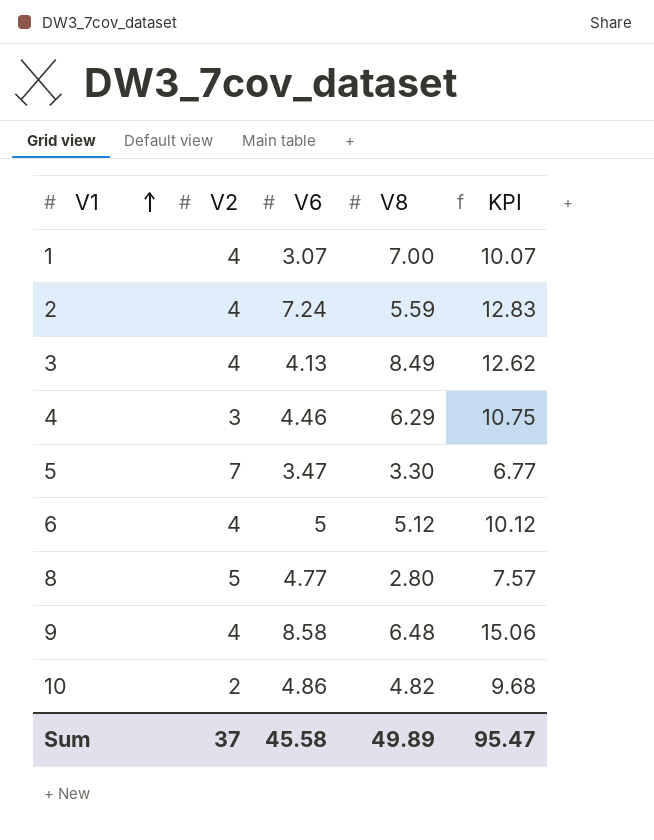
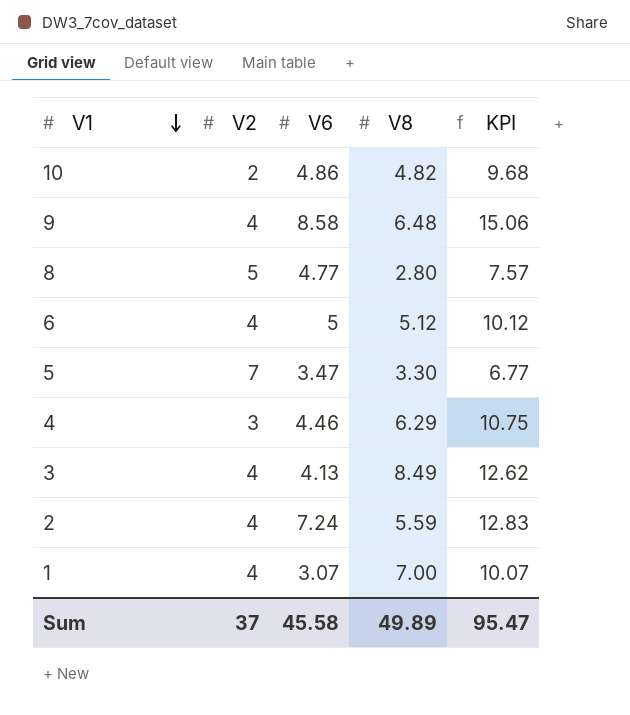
row order: V1 ascending -> V1 descending

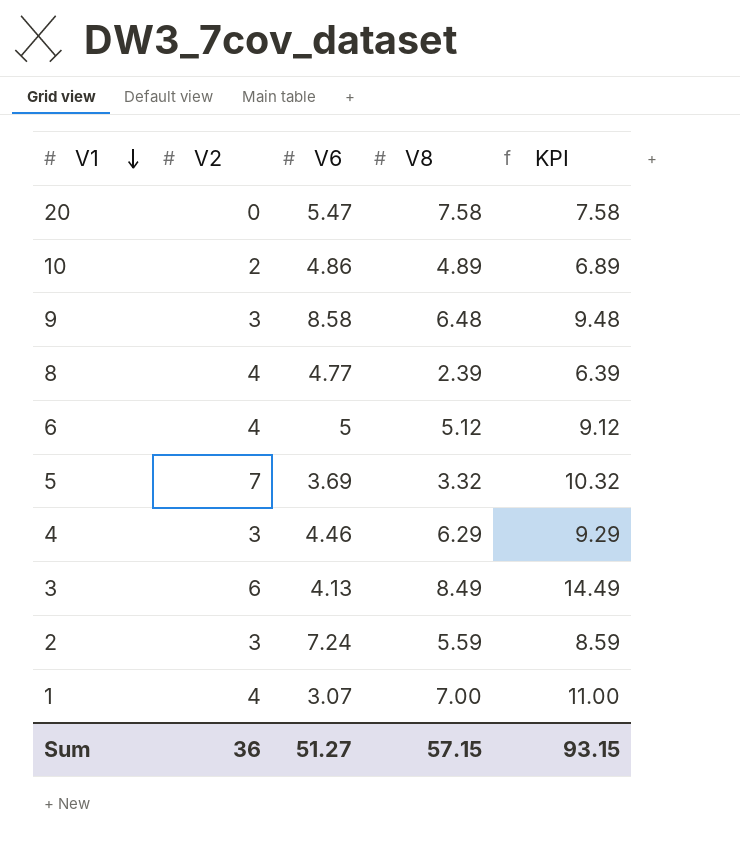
column KPI | formula: [V6] + [V8] -> [V2] + [V8]
row 20: none -> 0 | 5.47 | 7.58 | 7.58
10 | V8: 4.82 -> 4.89
9 | V2: 4 -> 3
8 | V2: 5 -> 4
8 | V8: 2.80 -> 2.39
5 | V6: 3.47 -> 3.69
5 | V8: 3.30 -> 3.32
3 | V2: 4 -> 6
2 | V2: 4 -> 3
Sum | V2: 37 -> 36
Sum | V6: 45.58 -> 51.27
Sum | V8: 49.89 -> 57.15
Sum | KPI: 95.47 -> 93.15

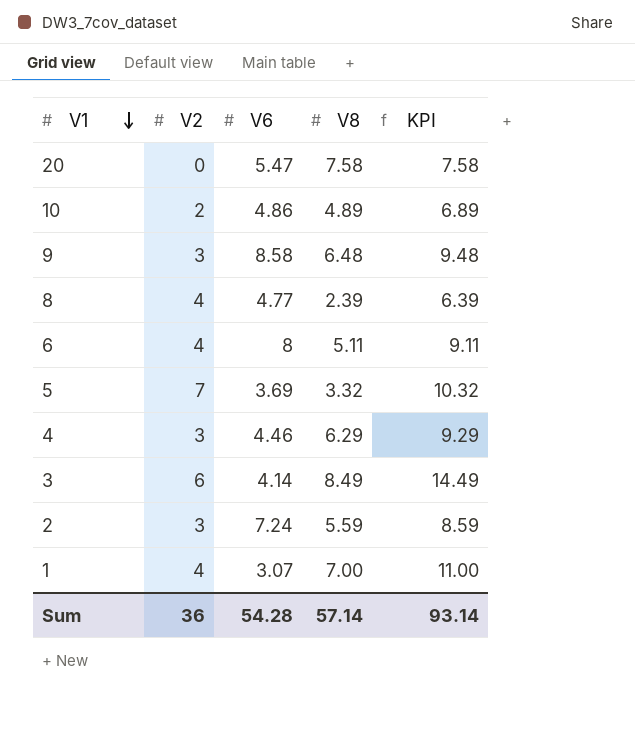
6 | V6: 5 -> 8
6 | V8: 5.12 -> 5.11
6 | KPI: 9.12 -> 9.11
3 | V6: 4.13 -> 4.14
Sum | V6: 51.27 -> 54.28
Sum | V8: 57.15 -> 57.14
Sum | KPI: 93.15 -> 93.14

